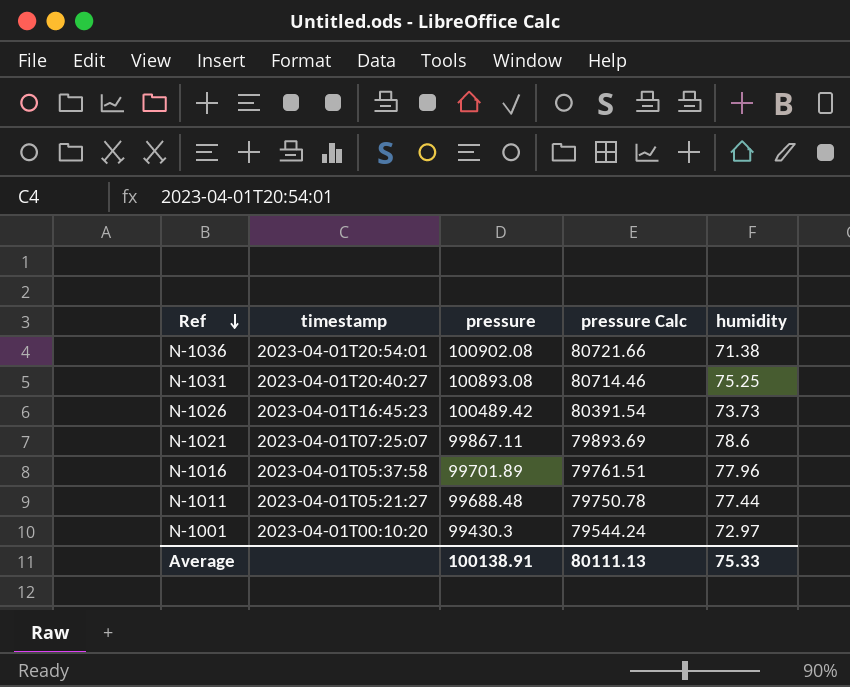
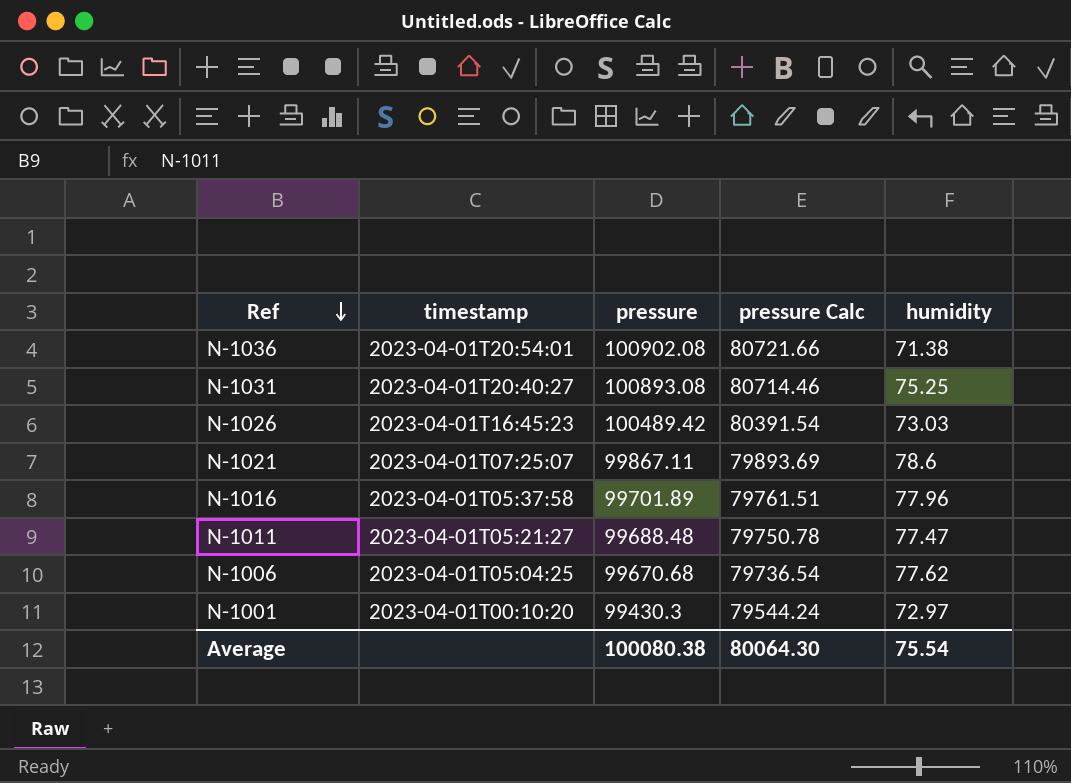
N-1026 | humidity: 73.73 -> 73.03
N-1011 | humidity: 77.44 -> 77.47
row N-1006: none -> 2023-04-01T05:04:25 | 99670.68 | 79736.54 | 77.62
Average | pressure: 100138.91 -> 100080.38
Average | pressure Calc: 80111.13 -> 80064.30
Average | humidity: 75.33 -> 75.54

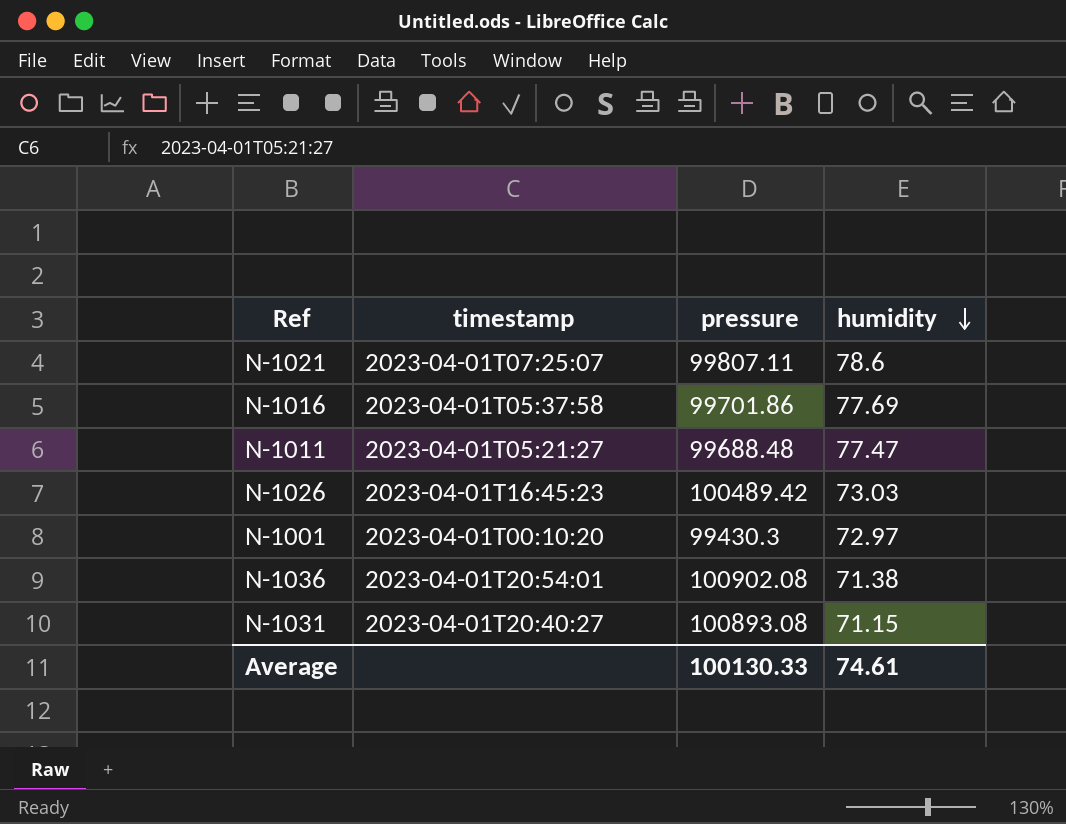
row order: Ref descending -> humidity descending
column pressure Calc | formula: [pressure] * 0.8 -> none
row N-1006: 2023-04-01T05:04:25 | 99670.68 | 79736.54 | 77.62 -> none
N-1021 | pressure: 99867.11 -> 99807.11
N-1016 | pressure: 99701.89 -> 99701.86
N-1016 | humidity: 77.96 -> 77.69
N-1031 | humidity: 75.25 -> 71.15
Average | pressure: 100080.38 -> 100130.33
Average | humidity: 75.54 -> 74.61

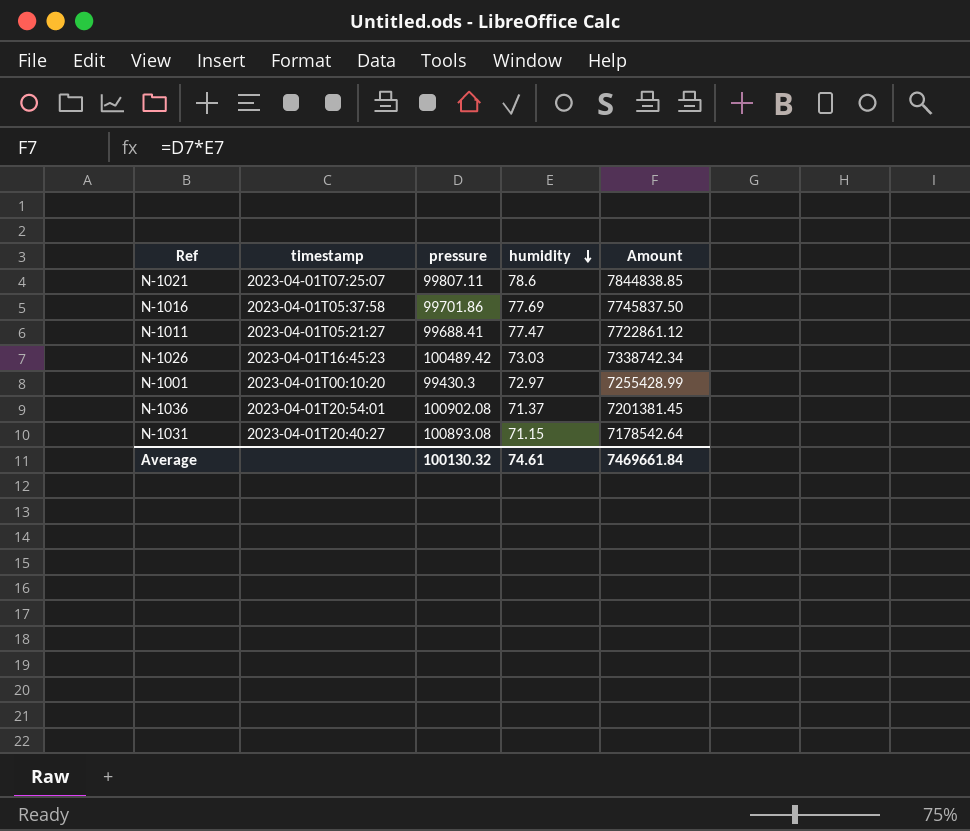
column Amount | formula: none -> [pressure] * [humidity]
N-1011 | pressure: 99688.48 -> 99688.41
N-1036 | humidity: 71.38 -> 71.37
Average | pressure: 100130.33 -> 100130.32

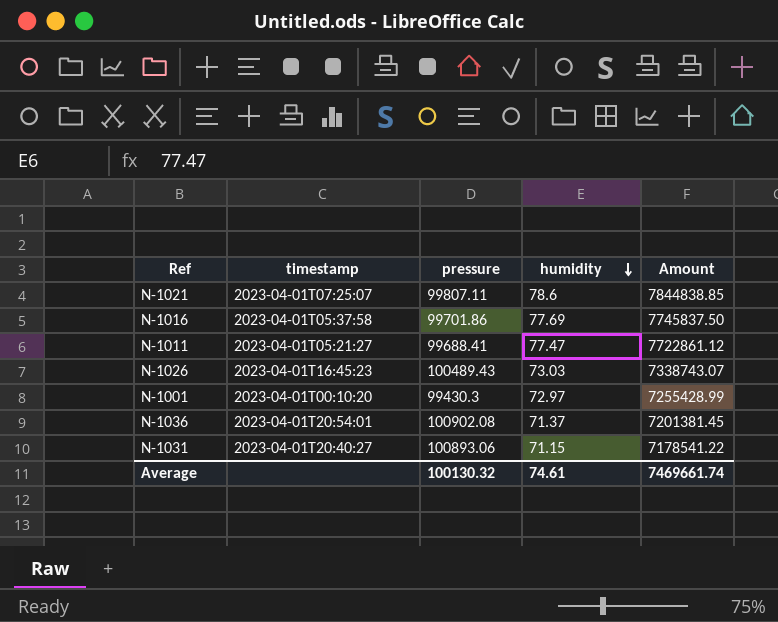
N-1026 | pressure: 100489.42 -> 100489.43
N-1026 | Amount: 7338742.34 -> 7338743.07
N-1031 | pressure: 100893.08 -> 100893.06
N-1031 | Amount: 7178542.64 -> 7178541.22
Average | Amount: 7469661.84 -> 7469661.74

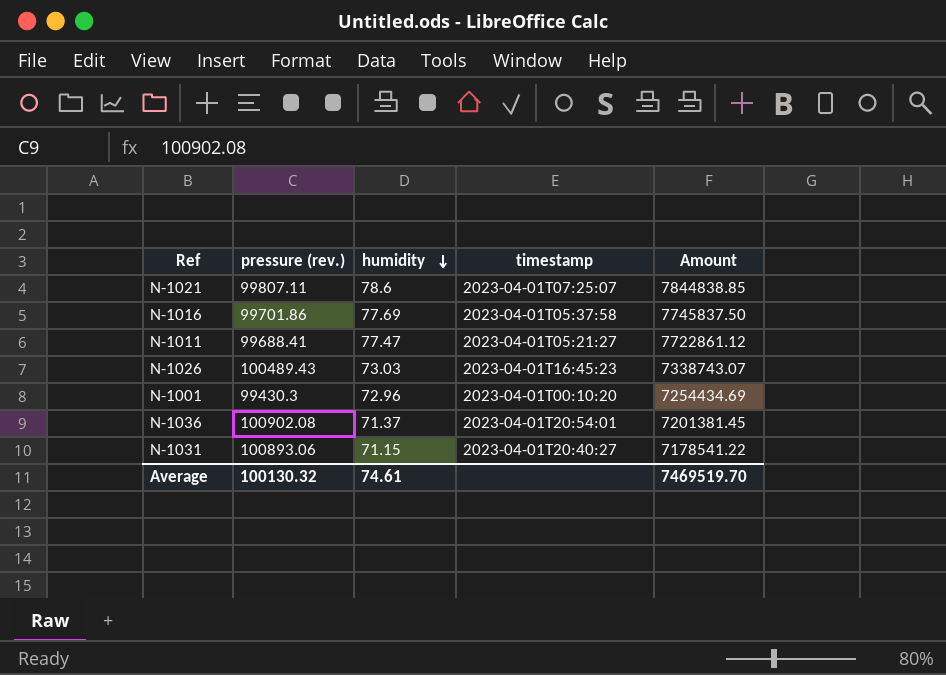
column name: pressure -> pressure (rev.)
column timestamp | position: 2 -> 4
N-1001 | humidity: 72.97 -> 72.96
N-1001 | Amount: 7255428.99 -> 7254434.69
Average | Amount: 7469661.74 -> 7469519.70

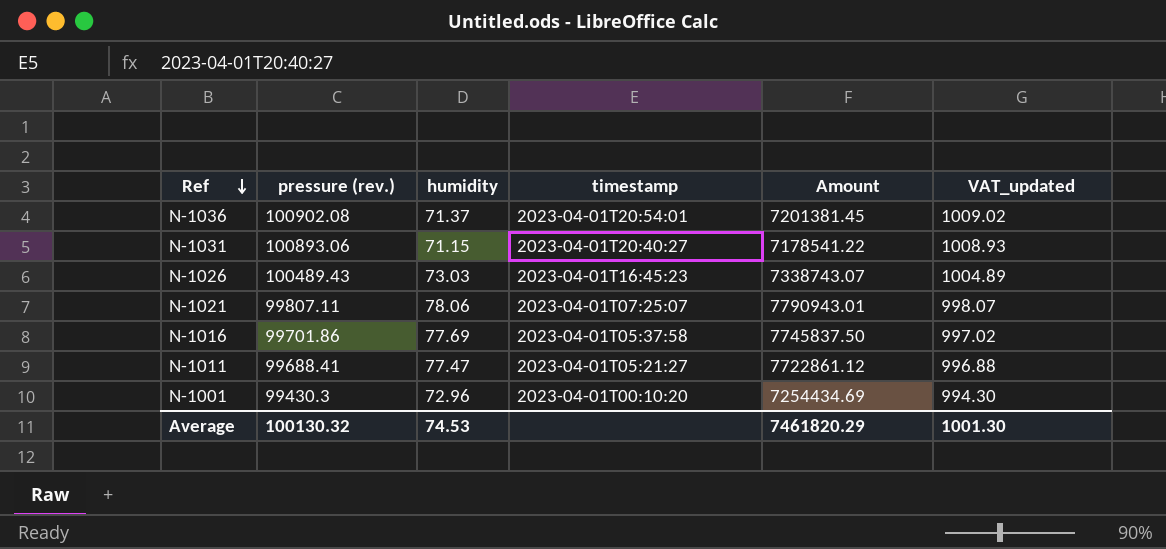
row order: humidity descending -> Ref descending
column VAT_updated | formula: none -> [pressure (rev.)] * 0.01
N-1021 | humidity: 78.6 -> 78.06
N-1021 | Amount: 7844838.85 -> 7790943.01
Average | humidity: 74.61 -> 74.53
Average | Amount: 7469519.70 -> 7461820.29

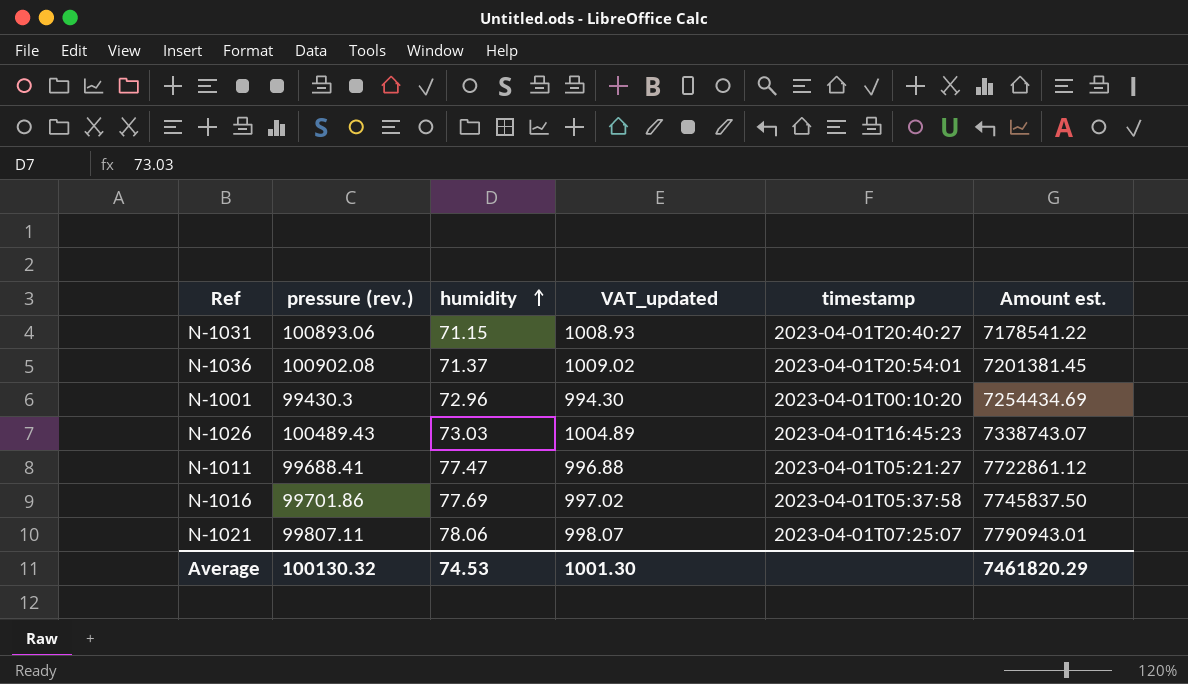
row order: Ref descending -> humidity ascending
column VAT_updated | position: 6 -> 4
column name: Amount -> Amount est.

